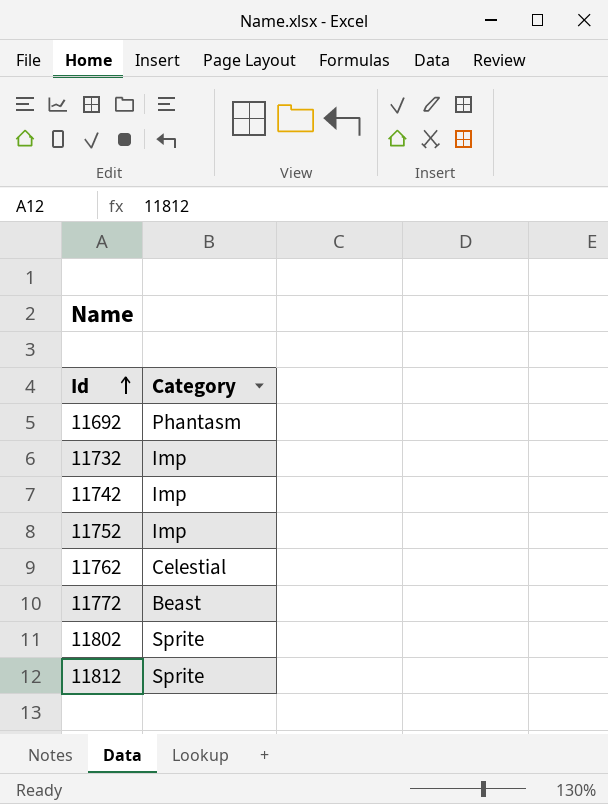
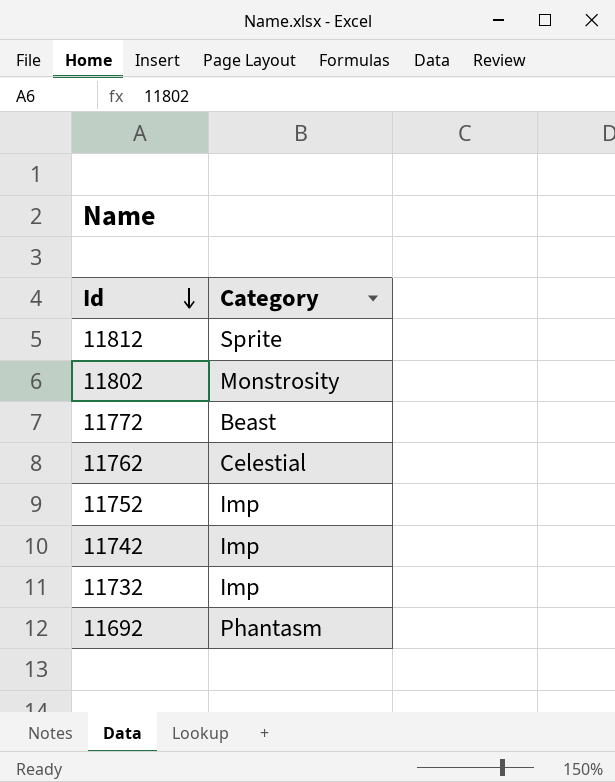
row order: Id ascending -> Id descending
11802 | Category: Sprite -> Monstrosity

